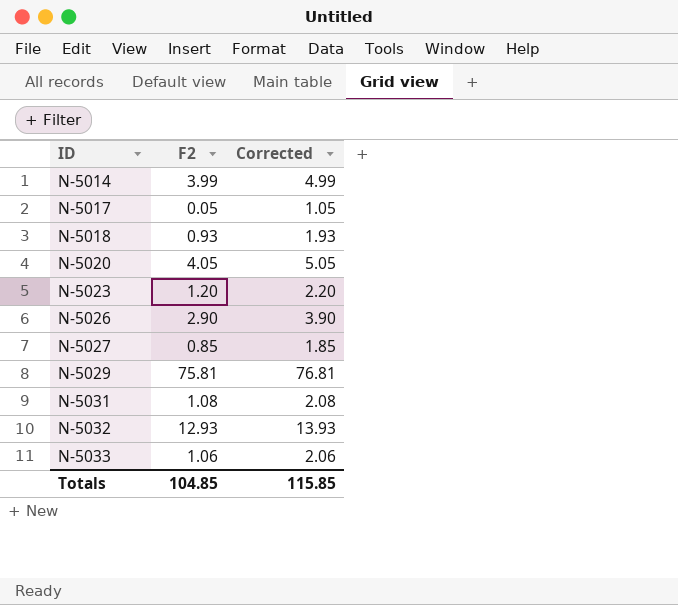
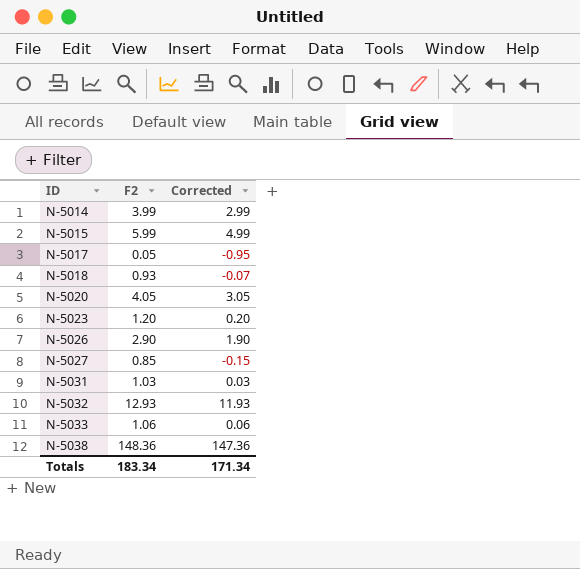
column Corrected | formula: [F2] + 1 -> [F2] - 1
row N-5029: 75.81 | 76.81 -> none
row N-5015: none -> 5.99 | 4.99
N-5031 | F2: 1.08 -> 1.03
row N-5038: none -> 148.36 | 147.36
Totals | F2: 104.85 -> 183.34
Totals | Corrected: 115.85 -> 171.34

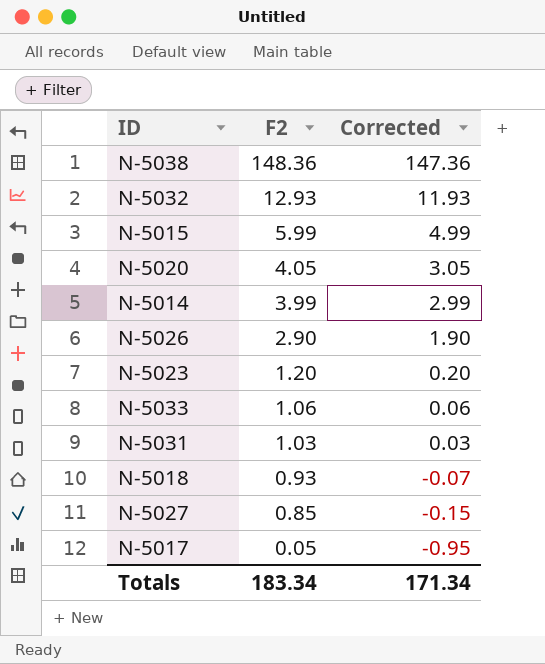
row order: ID ascending -> F2 descending

